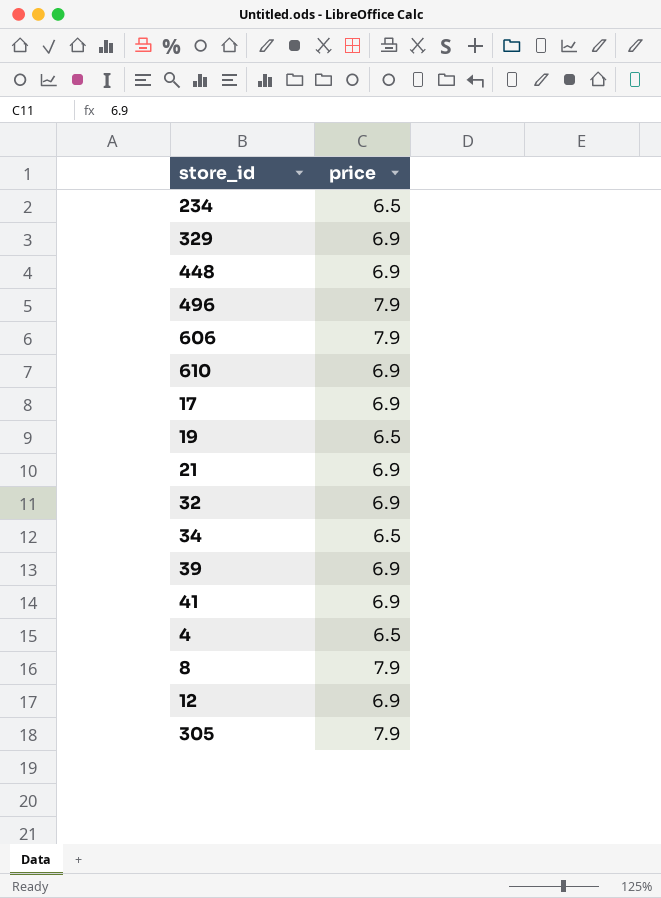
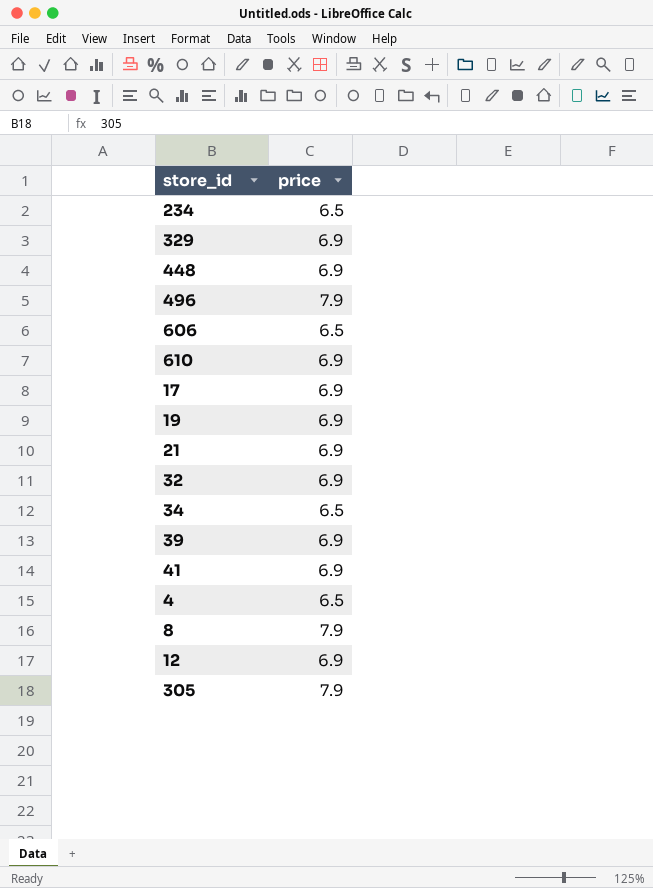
606 | price: 7.9 -> 6.5
19 | price: 6.5 -> 6.9

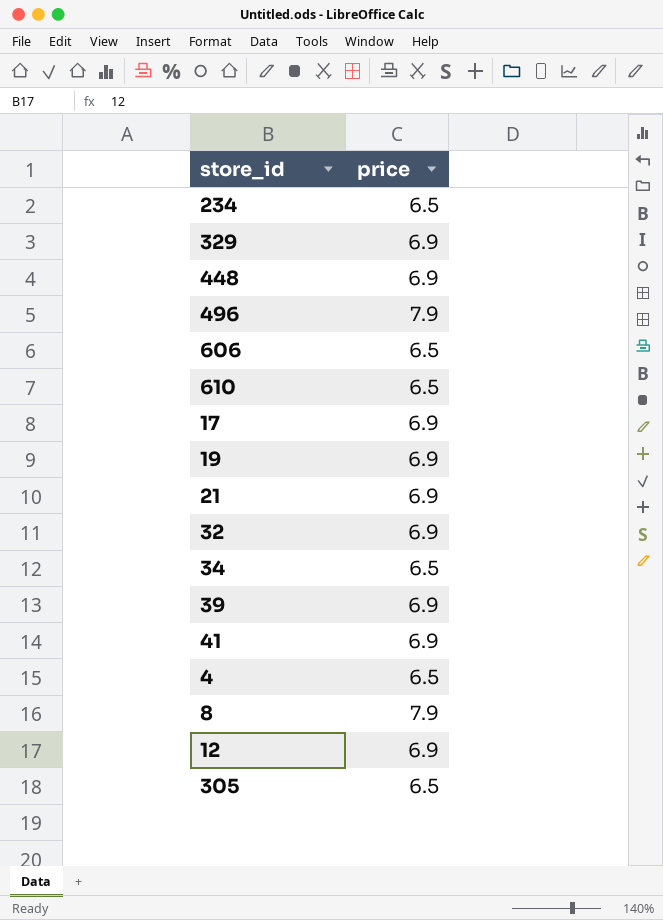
610 | price: 6.9 -> 6.5
305 | price: 7.9 -> 6.5

